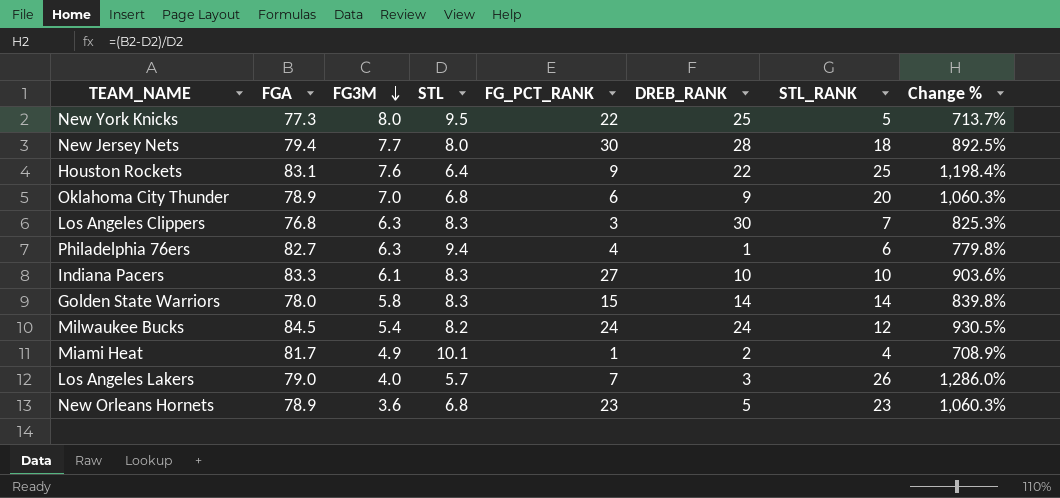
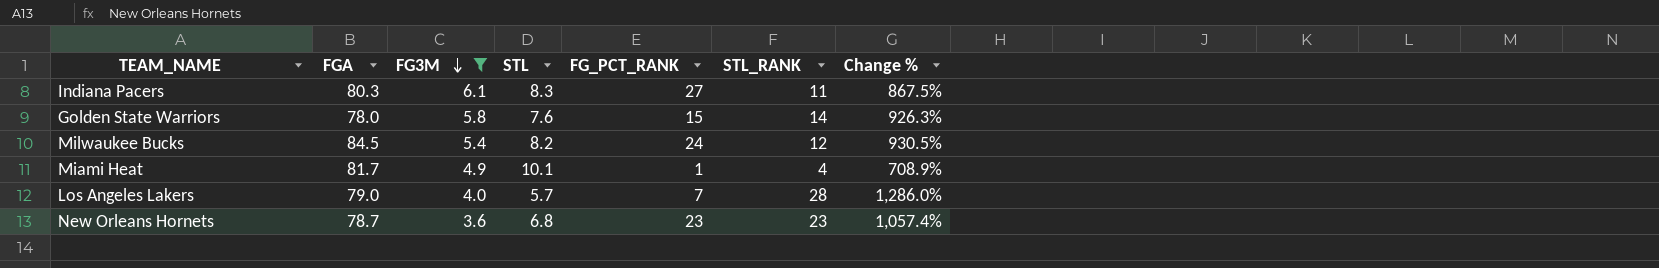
filter: none -> FG3M <= 6.1
column DREB_RANK | position: 6 -> none
Indiana Pacers | FGA: 83.3 -> 80.3
Indiana Pacers | STL_RANK: 10 -> 11
Indiana Pacers | Change %: 903.6% -> 867.5%
Golden State Warriors | STL: 8.3 -> 7.6
Golden State Warriors | Change %: 839.8% -> 926.3%
Los Angeles Lakers | STL_RANK: 26 -> 28
New Orleans Hornets | FGA: 78.9 -> 78.7
New Orleans Hornets | Change %: 1,060.3% -> 1,057.4%

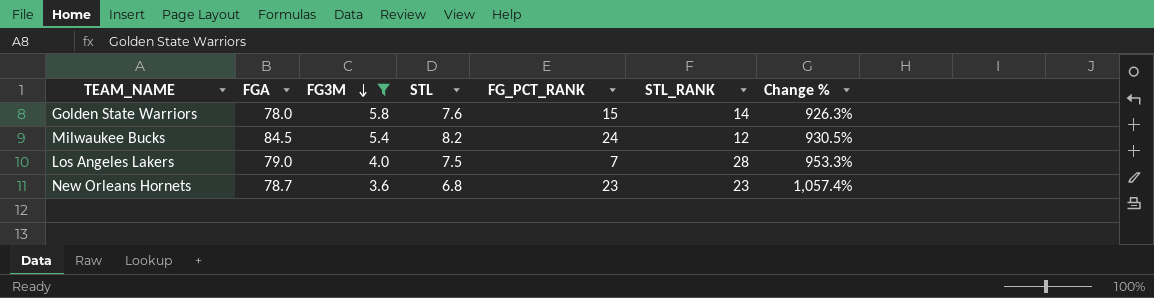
row Indiana Pacers: 80.3 | 6.1 | 8.3 | 27 | 11 | 867.5% -> none
row Miami Heat: 81.7 | 4.9 | 10.1 | 1 | 4 | 708.9% -> none
Los Angeles Lakers | STL: 5.7 -> 7.5
Los Angeles Lakers | Change %: 1,286.0% -> 953.3%

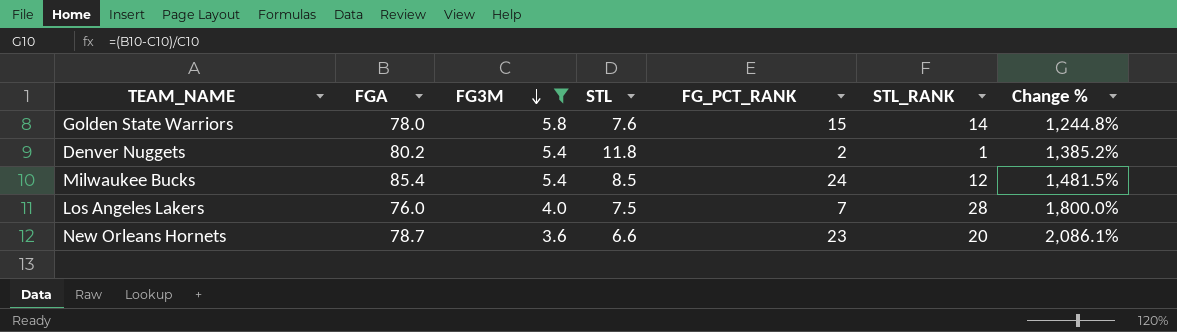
column Change % | formula: ([FGA] - [STL]) / [STL] -> ([FGA] - [FG3M]) / [FG3M]
row Denver Nuggets: none -> 80.2 | 5.4 | 11.8 | 2 | 1 | 1,385.2%
Milwaukee Bucks | FGA: 84.5 -> 85.4
Milwaukee Bucks | STL: 8.2 -> 8.5
Los Angeles Lakers | FGA: 79.0 -> 76.0
New Orleans Hornets | STL: 6.8 -> 6.6
New Orleans Hornets | STL_RANK: 23 -> 20

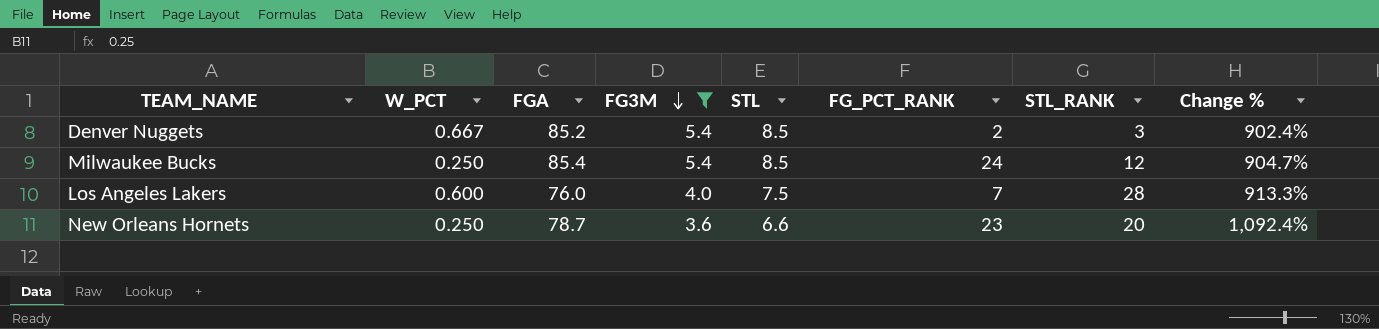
column W_PCT | position: none -> 2
column Change % | formula: ([FGA] - [FG3M]) / [FG3M] -> ([FGA] - [STL]) / [STL]
row Golden State Warriors: 78.0 | 5.8 | 7.6 | 15 | 14 | 1,244.8% -> none
Denver Nuggets | FGA: 80.2 -> 85.2
Denver Nuggets | STL: 11.8 -> 8.5
Denver Nuggets | STL_RANK: 1 -> 3

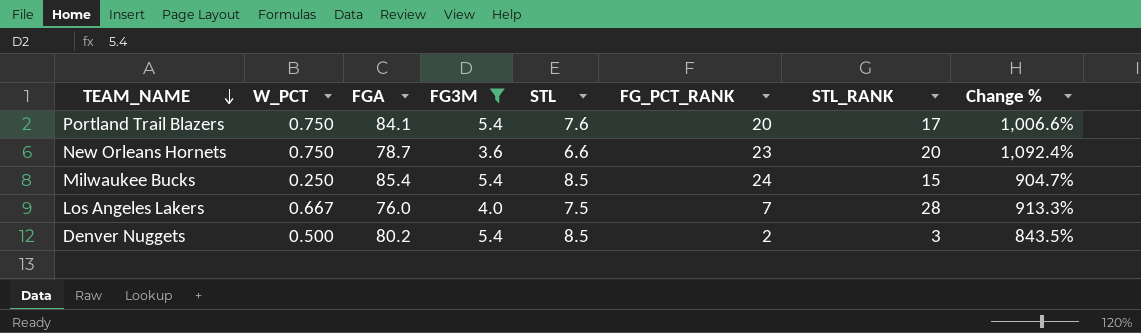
row order: FG3M descending -> TEAM_NAME descending
row Portland Trail Blazers: none -> 0.750 | 84.1 | 5.4 | 7.6 | 20 | 17 | 1,006.6%
New Orleans Hornets | W_PCT: 0.250 -> 0.750
Milwaukee Bucks | STL_RANK: 12 -> 15
Los Angeles Lakers | W_PCT: 0.600 -> 0.667
Denver Nuggets | W_PCT: 0.667 -> 0.500
Denver Nuggets | FGA: 85.2 -> 80.2
Denver Nuggets | Change %: 902.4% -> 843.5%

